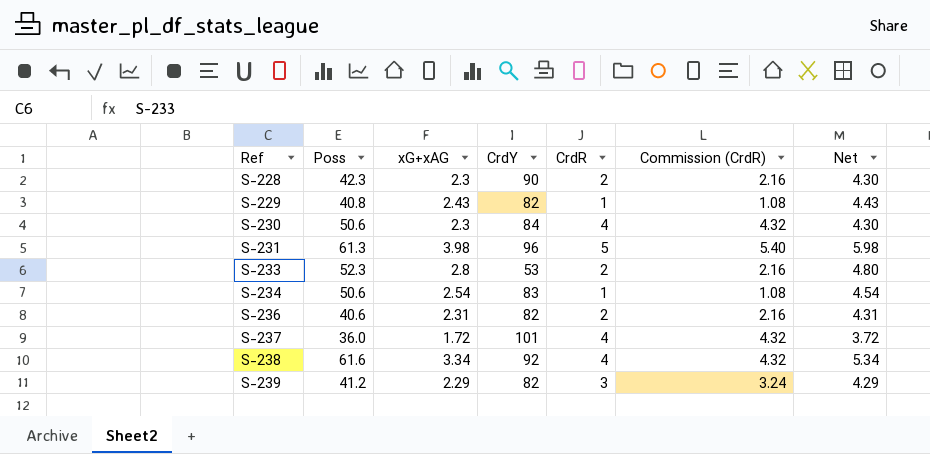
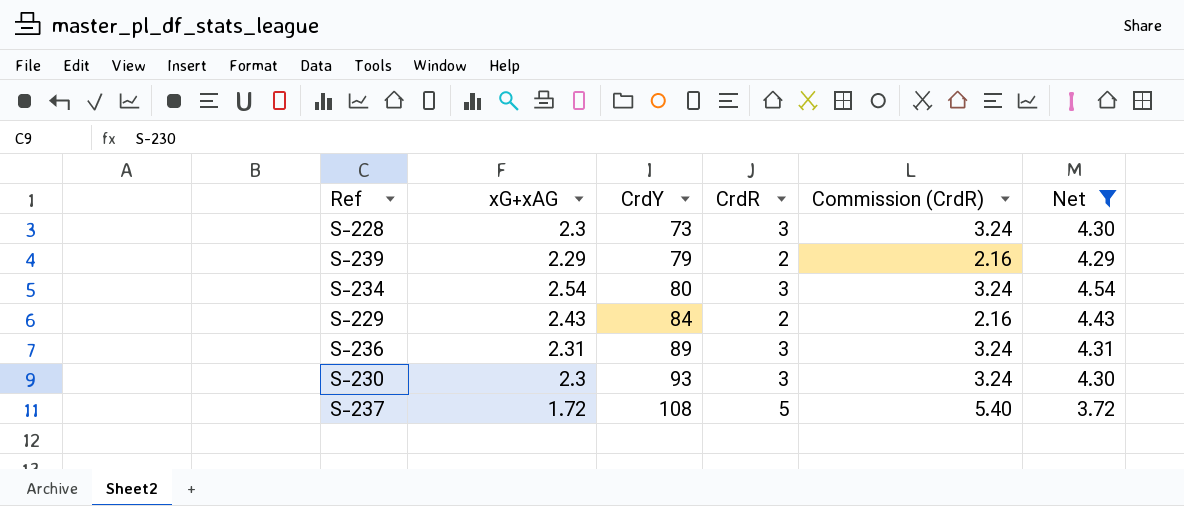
filter: none -> Net <= 4.54
row order: Ref ascending -> CrdY ascending
column Poss | position: 2 -> none
S-228 | CrdY: 90 -> 73
S-228 | CrdR: 2 -> 3
S-228 | Commission (CrdR): 2.16 -> 3.24
S-239 | CrdY: 82 -> 79
S-239 | CrdR: 3 -> 2
S-239 | Commission (CrdR): 3.24 -> 2.16
S-234 | CrdY: 83 -> 80
S-234 | CrdR: 1 -> 3
S-234 | Commission (CrdR): 1.08 -> 3.24
S-229 | CrdY: 82 -> 84
S-229 | CrdR: 1 -> 2
S-229 | Commission (CrdR): 1.08 -> 2.16
S-236 | CrdY: 82 -> 89
S-236 | CrdR: 2 -> 3
S-236 | Commission (CrdR): 2.16 -> 3.24
S-230 | CrdY: 84 -> 93
S-230 | CrdR: 4 -> 3
S-230 | Commission (CrdR): 4.32 -> 3.24
S-237 | CrdY: 101 -> 108
S-237 | CrdR: 4 -> 5
S-237 | Commission (CrdR): 4.32 -> 5.40

